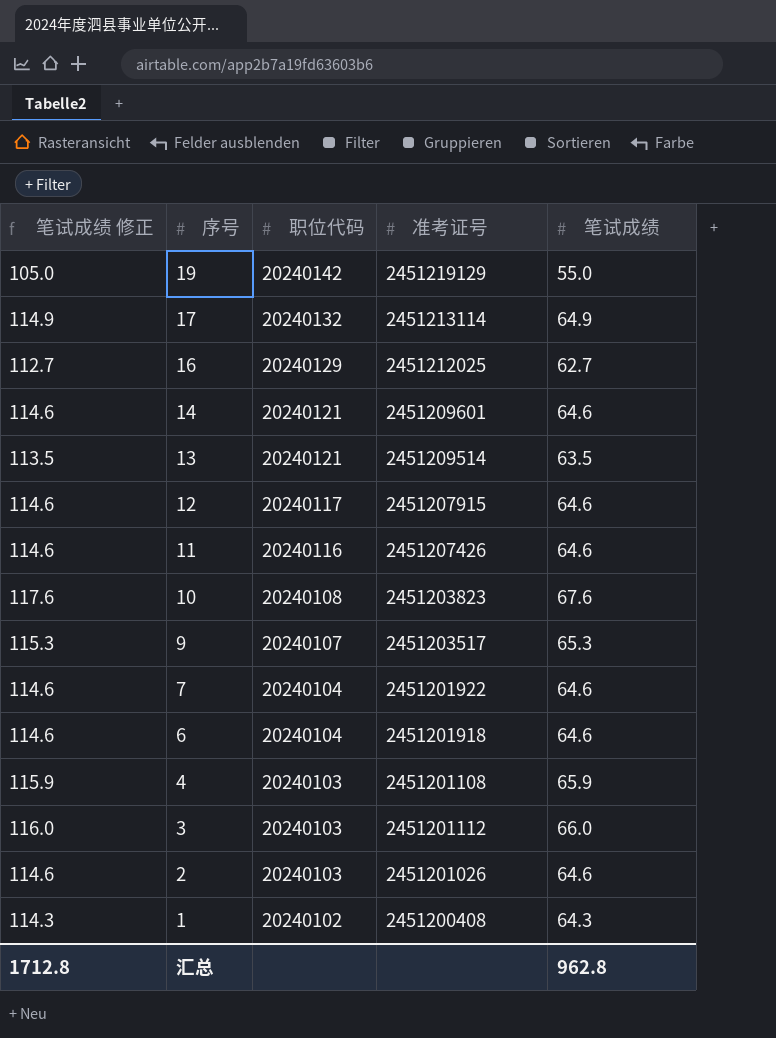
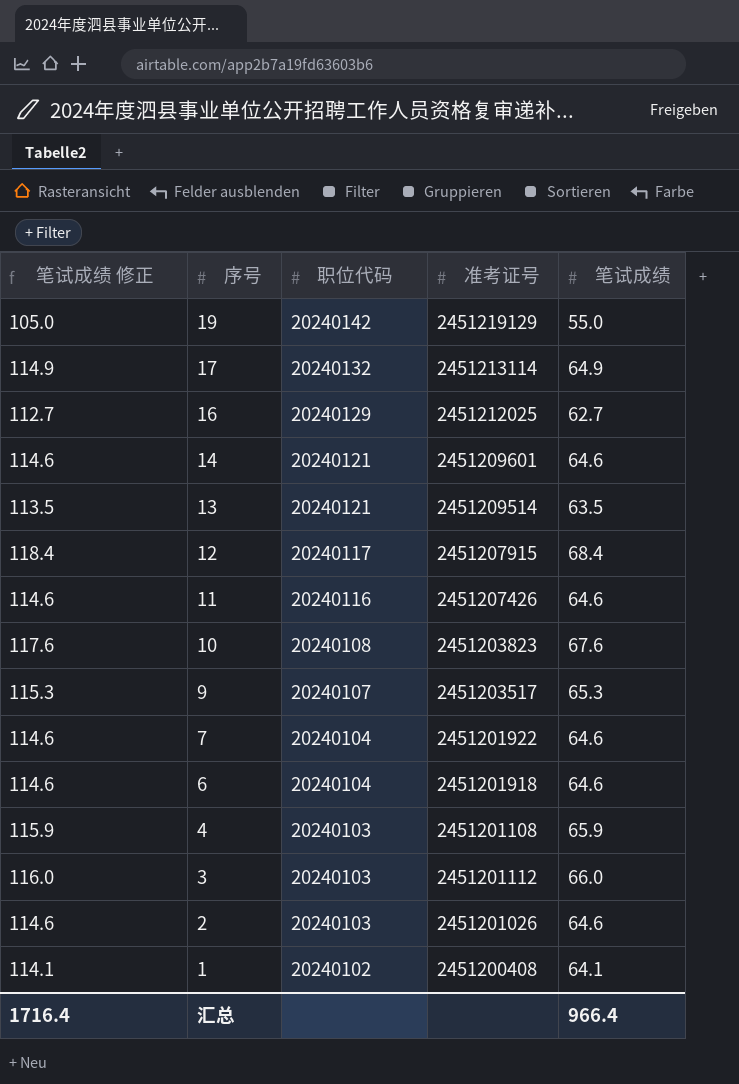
12 | 笔试成绩 修正: 114.6 -> 118.4
12 | 笔试成绩: 64.6 -> 68.4
1 | 笔试成绩 修正: 114.3 -> 114.1
1 | 笔试成绩: 64.3 -> 64.1
汇总 | 笔试成绩 修正: 1712.8 -> 1716.4
汇总 | 笔试成绩: 962.8 -> 966.4

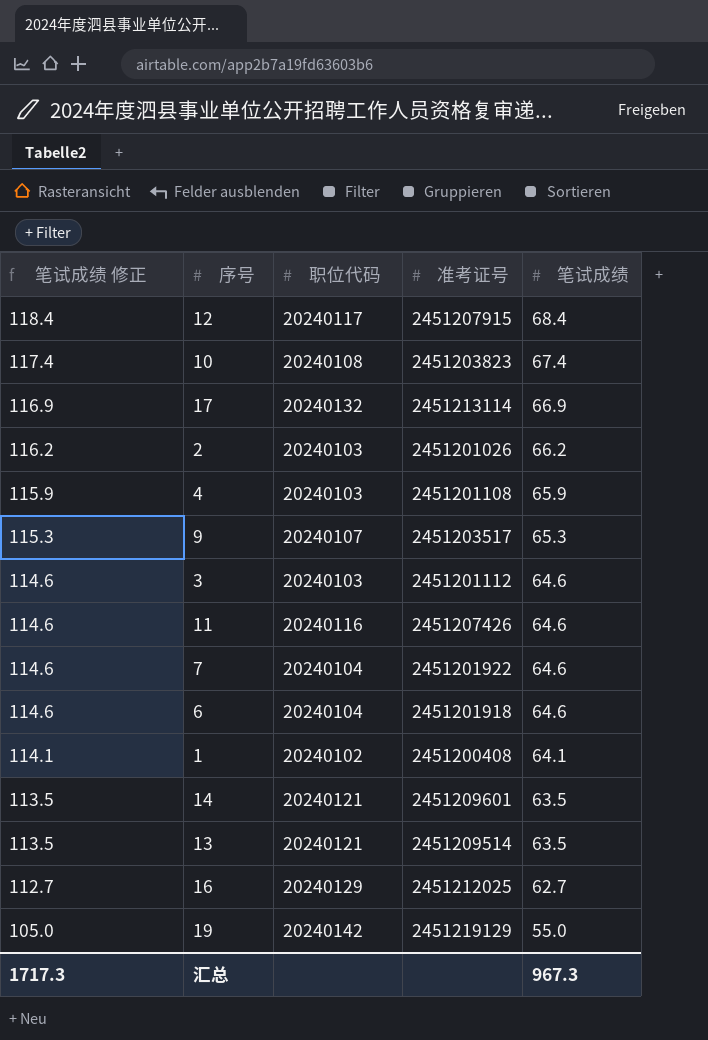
row order: 序号 descending -> 笔试成绩 修正 descending
10 | 笔试成绩 修正: 117.6 -> 117.4
10 | 笔试成绩: 67.6 -> 67.4
17 | 笔试成绩 修正: 114.9 -> 116.9
17 | 笔试成绩: 64.9 -> 66.9
2 | 笔试成绩 修正: 114.6 -> 116.2
2 | 笔试成绩: 64.6 -> 66.2
3 | 笔试成绩 修正: 116.0 -> 114.6
3 | 笔试成绩: 66.0 -> 64.6
14 | 笔试成绩 修正: 114.6 -> 113.5
14 | 笔试成绩: 64.6 -> 63.5
汇总 | 笔试成绩 修正: 1716.4 -> 1717.3
汇总 | 笔试成绩: 966.4 -> 967.3

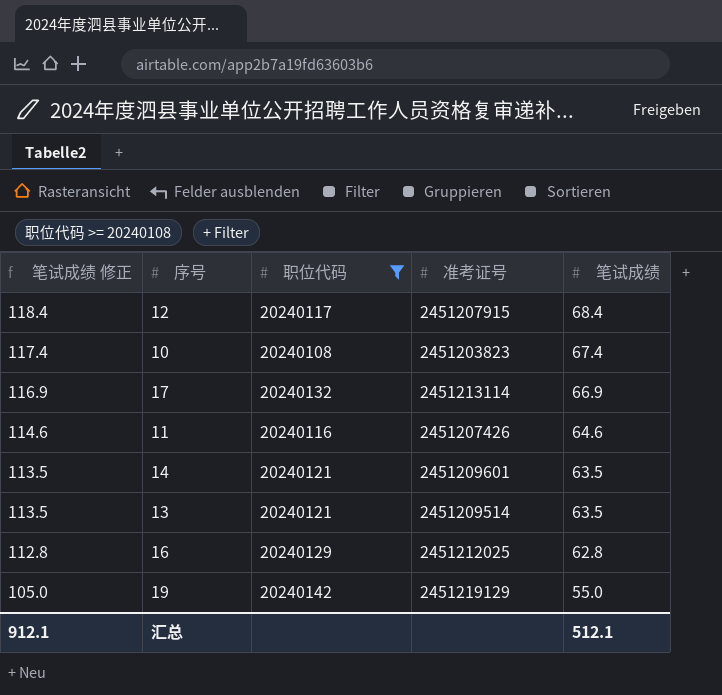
filter: none -> 职位代码 >= 20240108
16 | 笔试成绩 修正: 112.7 -> 112.8
16 | 笔试成绩: 62.7 -> 62.8
汇总 | 笔试成绩 修正: 1717.3 -> 912.1
汇总 | 笔试成绩: 967.3 -> 512.1

